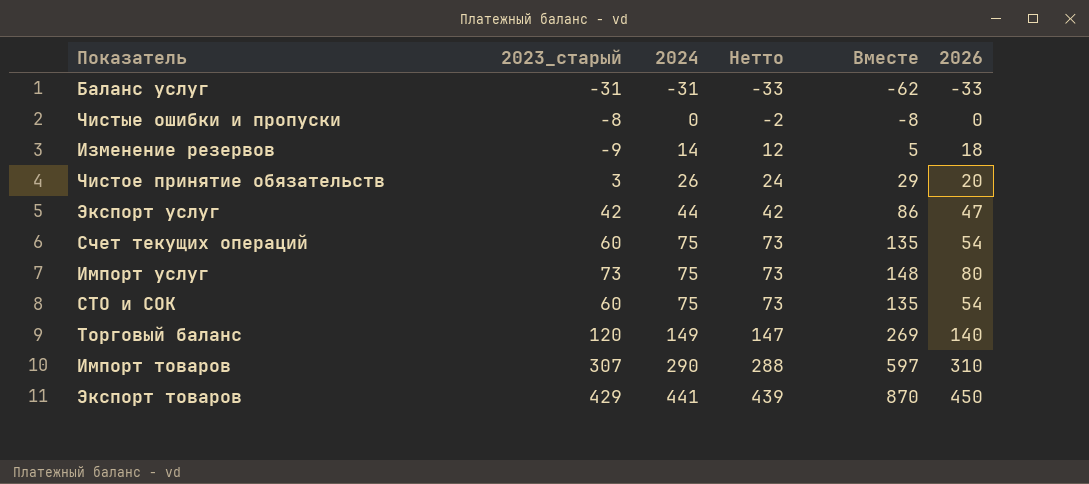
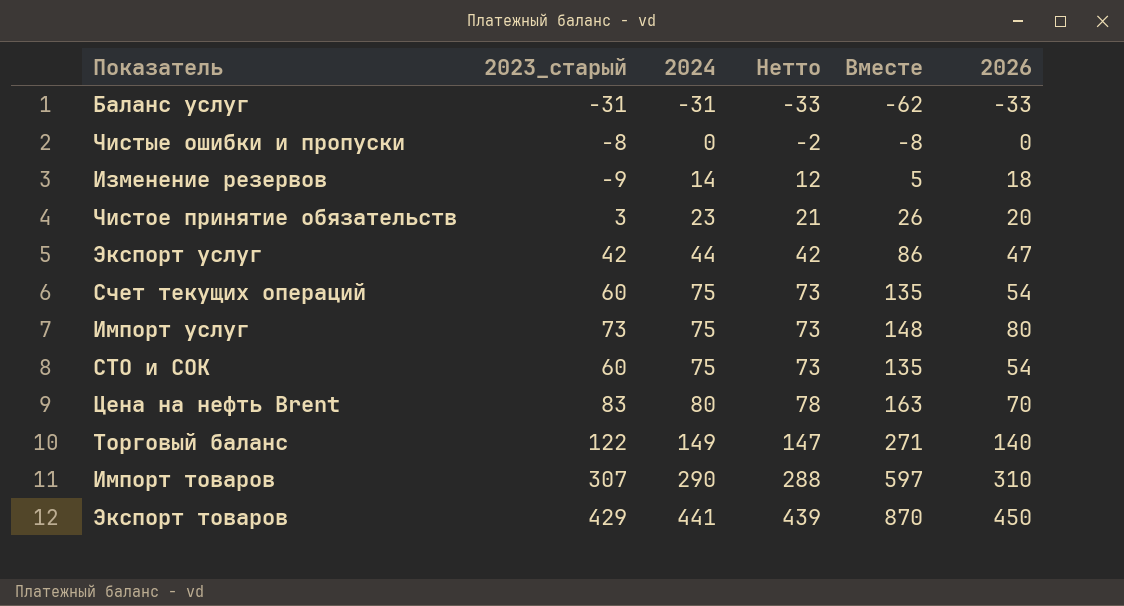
Чистое принятие обязательств | 2024: 26 -> 23
Чистое принятие обязательств | Нетто: 24 -> 21
Чистое принятие обязательств | Вместе: 29 -> 26
row Цена на нефть Brent: none -> 83 | 80 | 78 | 163 | 70
Торговый баланс | 2023_старый: 120 -> 122
Торговый баланс | Вместе: 269 -> 271

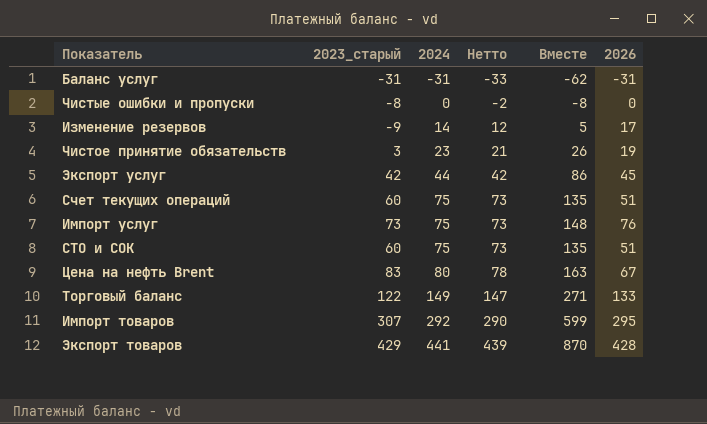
Баланс услуг | 2026: -33 -> -31
Изменение резервов | 2026: 18 -> 17
Чистое принятие обязательств | 2026: 20 -> 19
Экспорт услуг | 2026: 47 -> 45
Счет текущих операций | 2026: 54 -> 51
Импорт услуг | 2026: 80 -> 76
СТО и СОК | 2026: 54 -> 51
Цена на нефть Brent | 2026: 70 -> 67
Торговый баланс | 2026: 140 -> 133
Импорт товаров | 2024: 290 -> 292
Импорт товаров | Нетто: 288 -> 290
Импорт товаров | Вместе: 597 -> 599
Импорт товаров | 2026: 310 -> 295
Экспорт товаров | 2026: 450 -> 428

